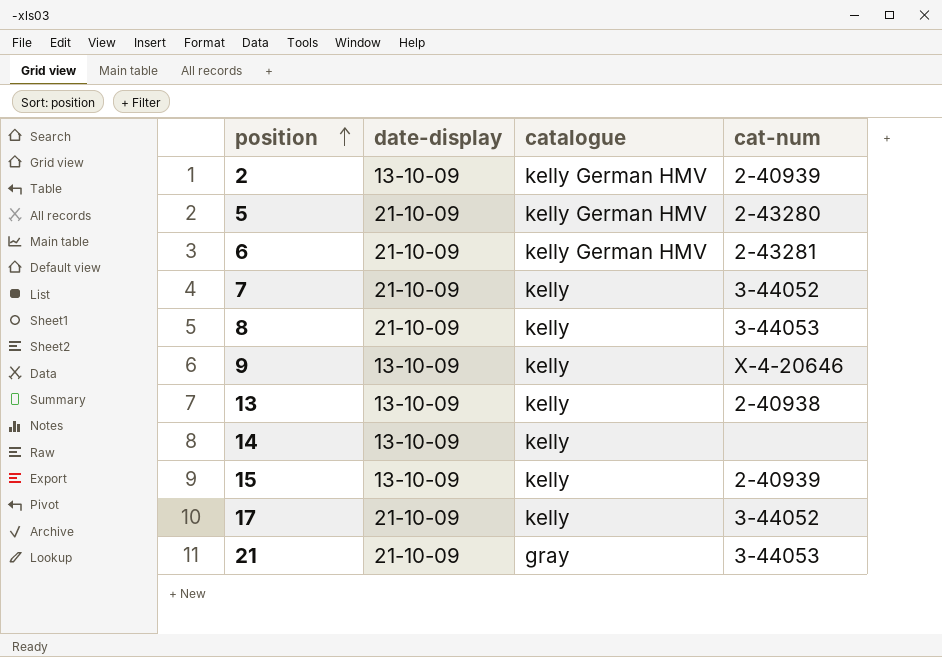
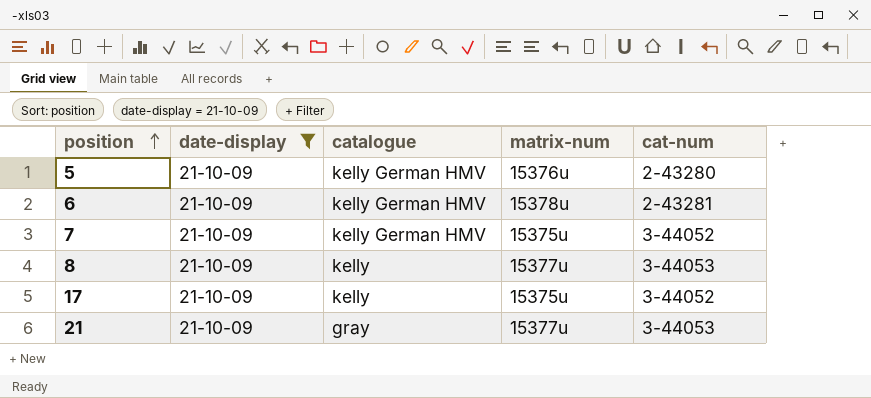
filter: none -> date-display = 21-10-09
column matrix-num | position: none -> 4
7 | catalogue: kelly -> kelly German HMV

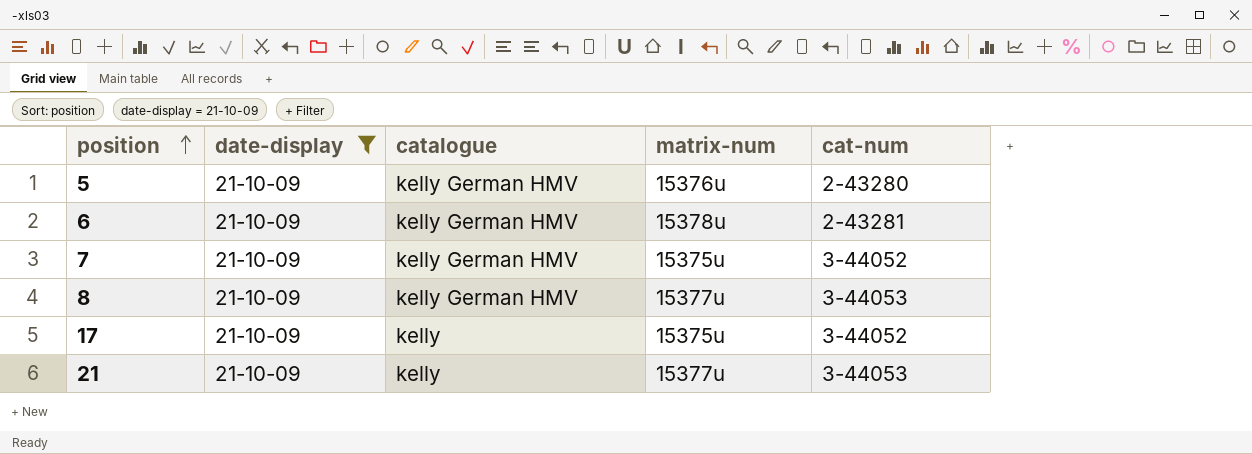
8 | catalogue: kelly -> kelly German HMV
21 | catalogue: gray -> kelly

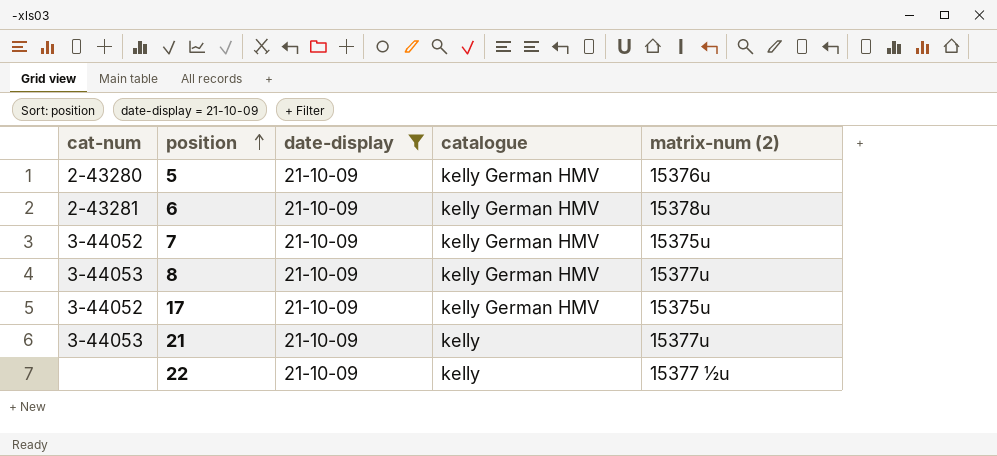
column cat-num | position: 5 -> 1
column name: matrix-num -> matrix-num (2)
17 | catalogue: kelly -> kelly German HMV
row 22: none -> none | 21-10-09 | kelly | 15377 ½u

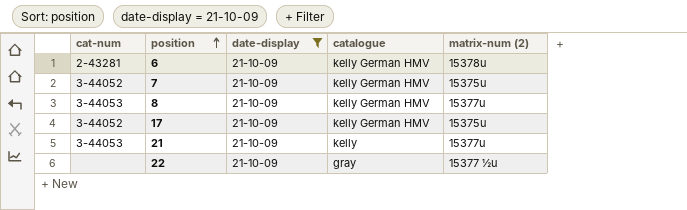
row 5: 2-43280 | 21-10-09 | kelly German HMV | 15376u -> none
22 | catalogue: kelly -> gray

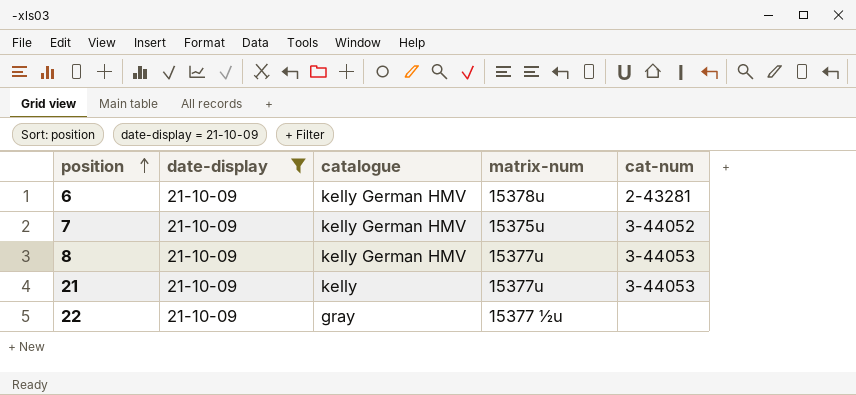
column name: matrix-num (2) -> matrix-num
column cat-num | position: 1 -> 5
row 17: 3-44052 | 21-10-09 | kelly German HMV | 15375u -> none

